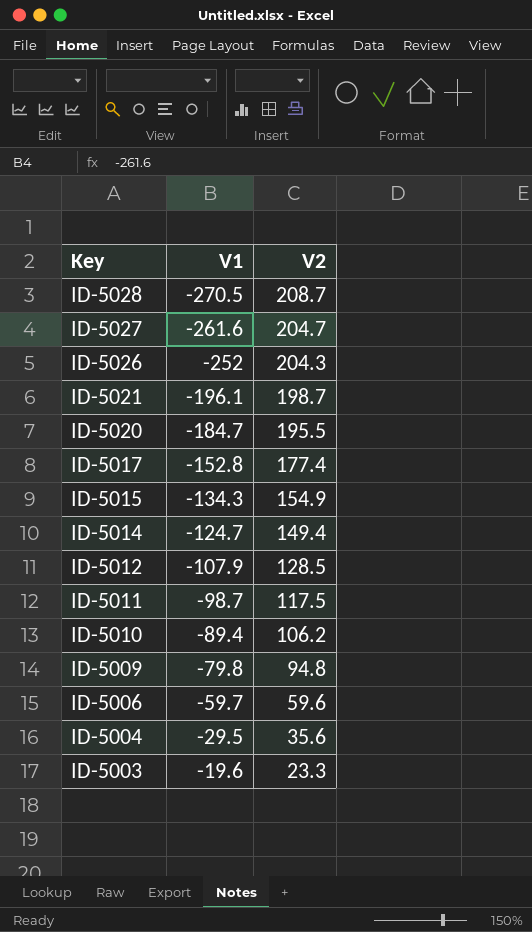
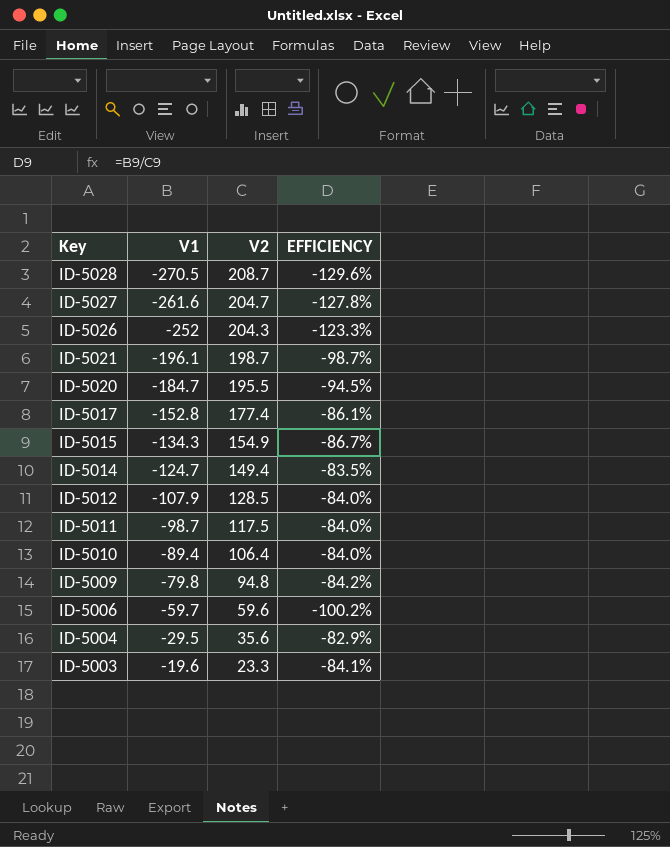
column EFFICIENCY | formula: none -> [V1] / [V2]
ID-5010 | V2: 106.2 -> 106.4

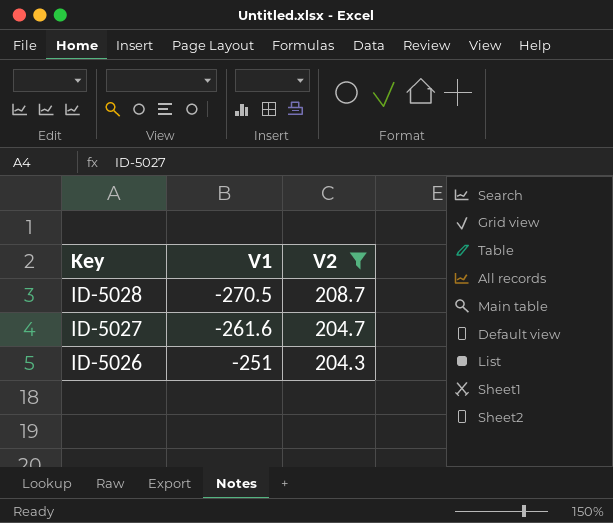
filter: none -> V2 >= 204.3
column EFFICIENCY | formula: [V1] / [V2] -> none
ID-5026 | V1: -252 -> -251

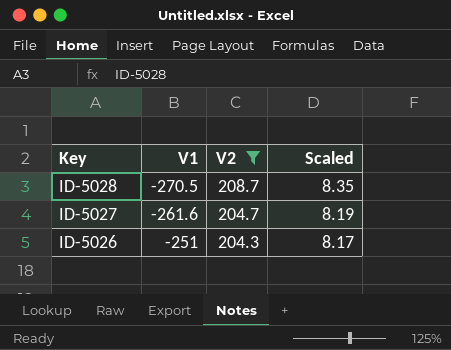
column Scaled | formula: none -> [V2] * 0.04

